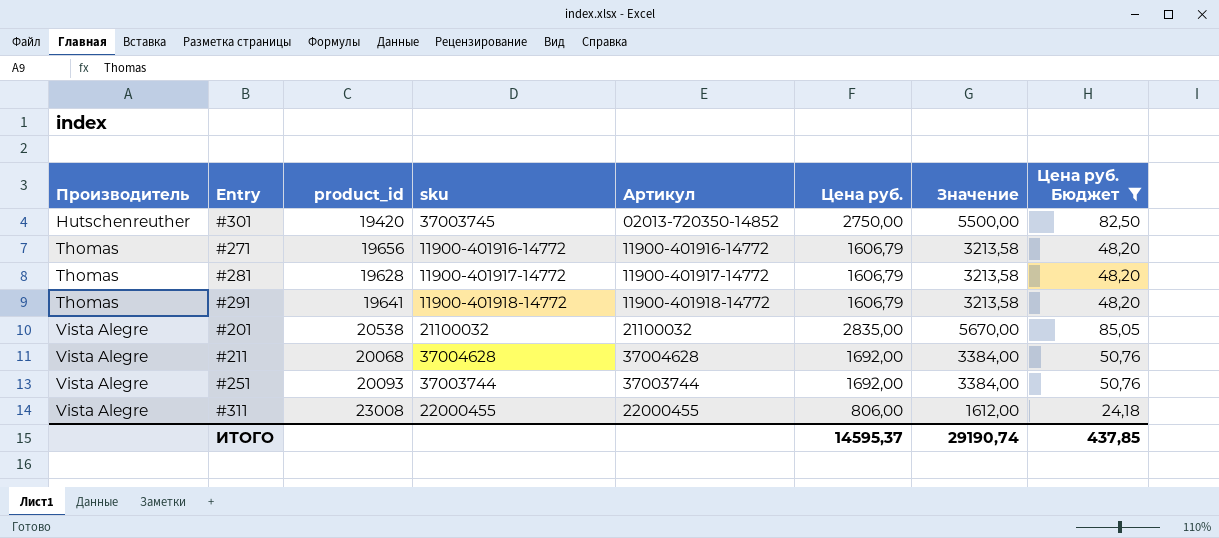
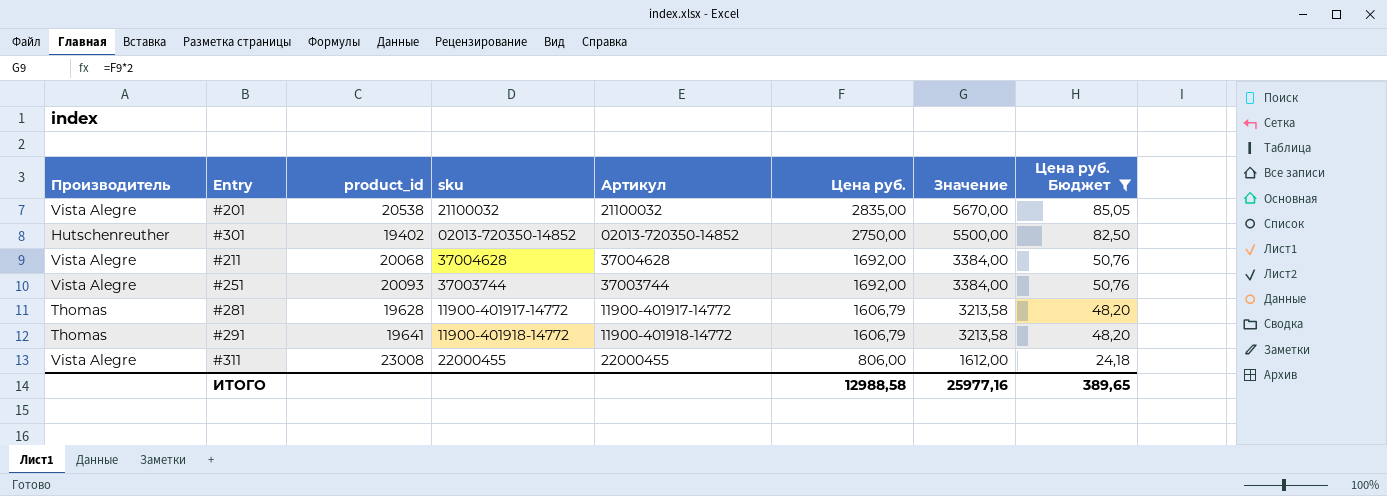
row order: Производитель ascending -> Цена руб. descending
row #271: Thomas | 19656 | 11900-401916-14772 | 11900-401916-14772 | 1606,79 | 3213,58 | 48,20 -> none
#301 | product_id: 19420 -> 19402
#301 | sku: 37003745 -> 02013-720350-14852
ИТОГО | Цена руб.: 14595,37 -> 12988,58
ИТОГО | Значение: 29190,74 -> 25977,16
ИТОГО | Цена руб. Бюджет: 437,85 -> 389,65

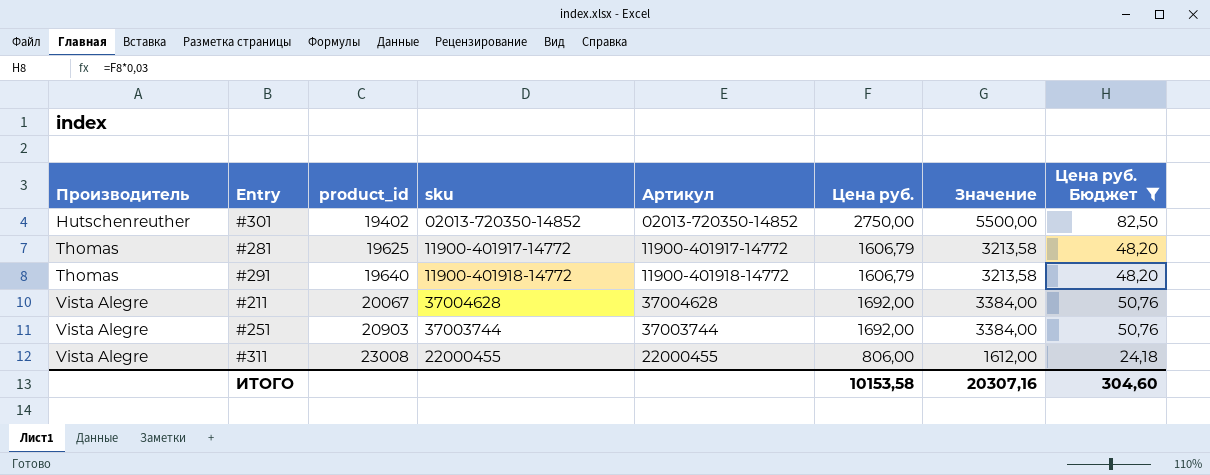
row order: Цена руб. descending -> Производитель ascending
row #201: Vista Alegre | 20538 | 21100032 | 21100032 | 2835,00 | 5670,00 | 85,05 -> none
#281 | product_id: 19628 -> 19625
#291 | product_id: 19641 -> 19640
#211 | product_id: 20068 -> 20067
#251 | product_id: 20093 -> 20903
ИТОГО | Цена руб.: 12988,58 -> 10153,58
ИТОГО | Значение: 25977,16 -> 20307,16
ИТОГО | Цена руб. Бюджет: 389,65 -> 304,60

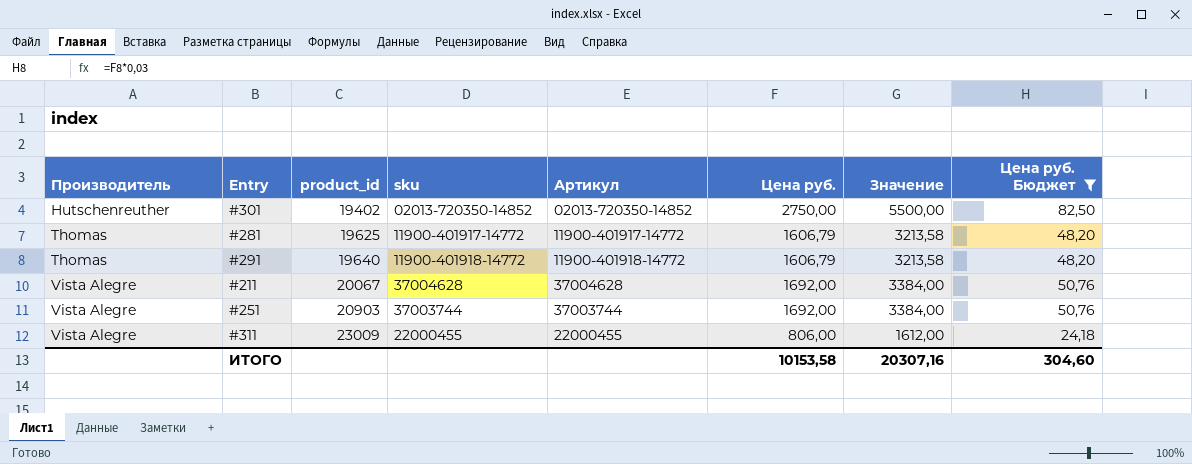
#311 | product_id: 23008 -> 23009

